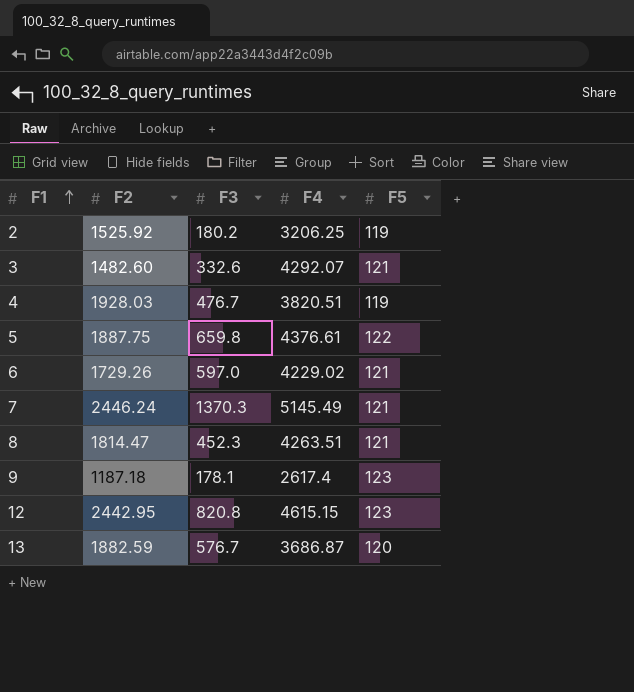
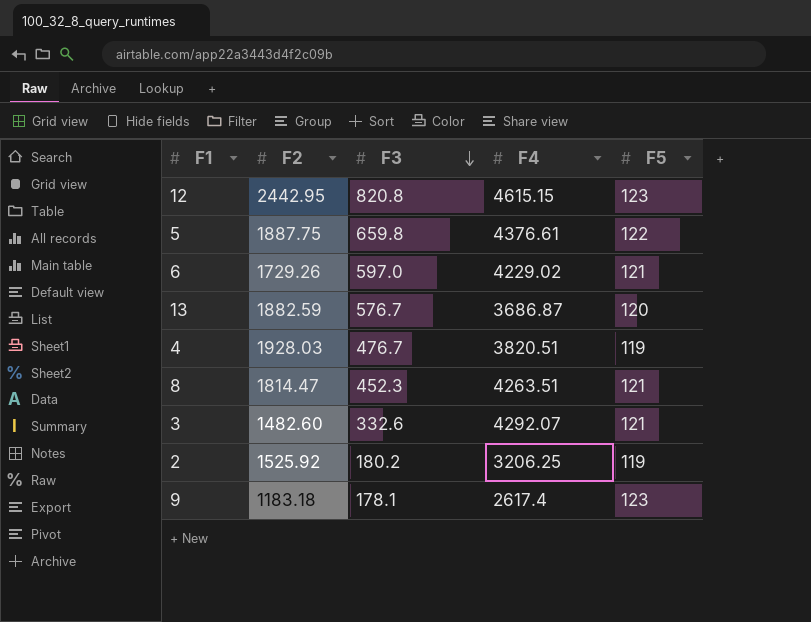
row order: F1 ascending -> F3 descending
row 7: 2446.24 | 1370.3 | 5145.49 | 121 -> none
9 | F2: 1187.18 -> 1183.18

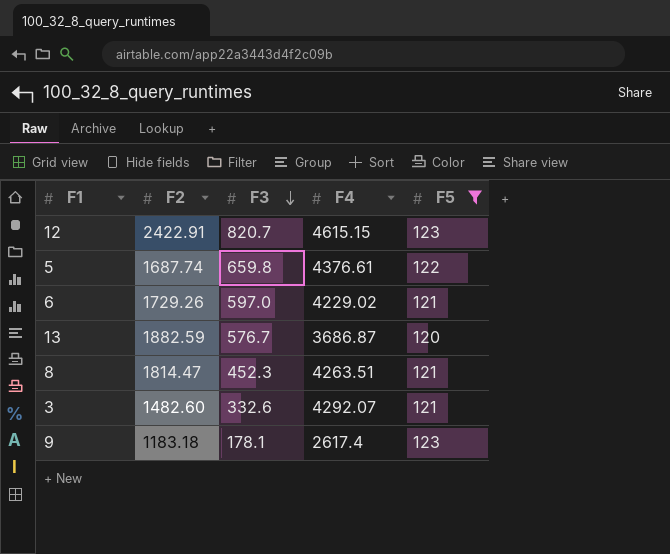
filter: none -> F5 != 119
12 | F2: 2442.95 -> 2422.91
12 | F3: 820.8 -> 820.7
5 | F2: 1887.75 -> 1687.74

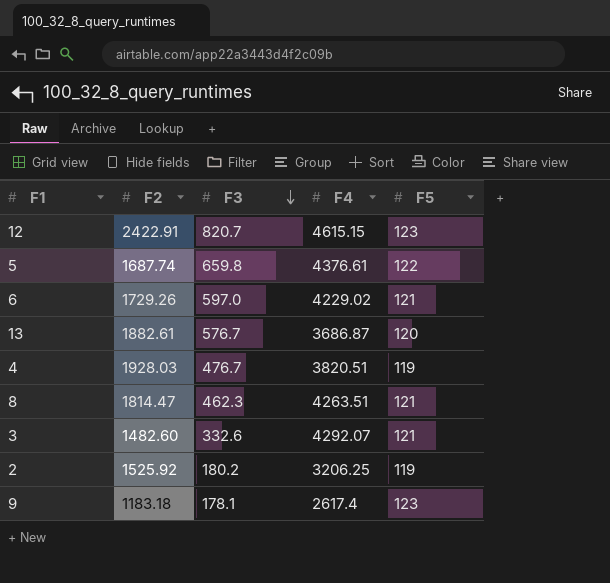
filter: F5 != 119 -> none
13 | F2: 1882.59 -> 1882.61
8 | F3: 452.3 -> 462.3

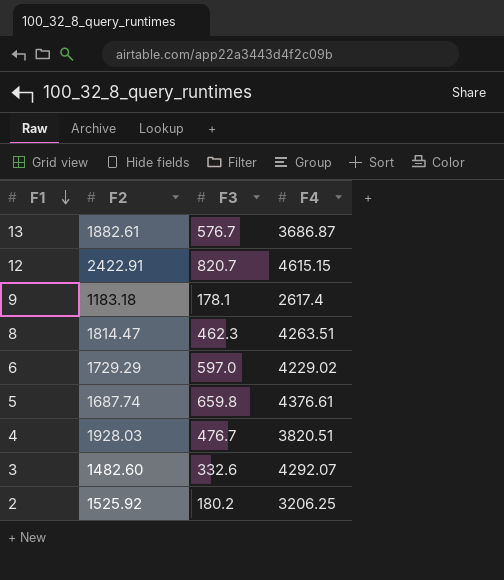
row order: F3 descending -> F1 descending
column F5 | position: 5 -> none
6 | F2: 1729.26 -> 1729.29

